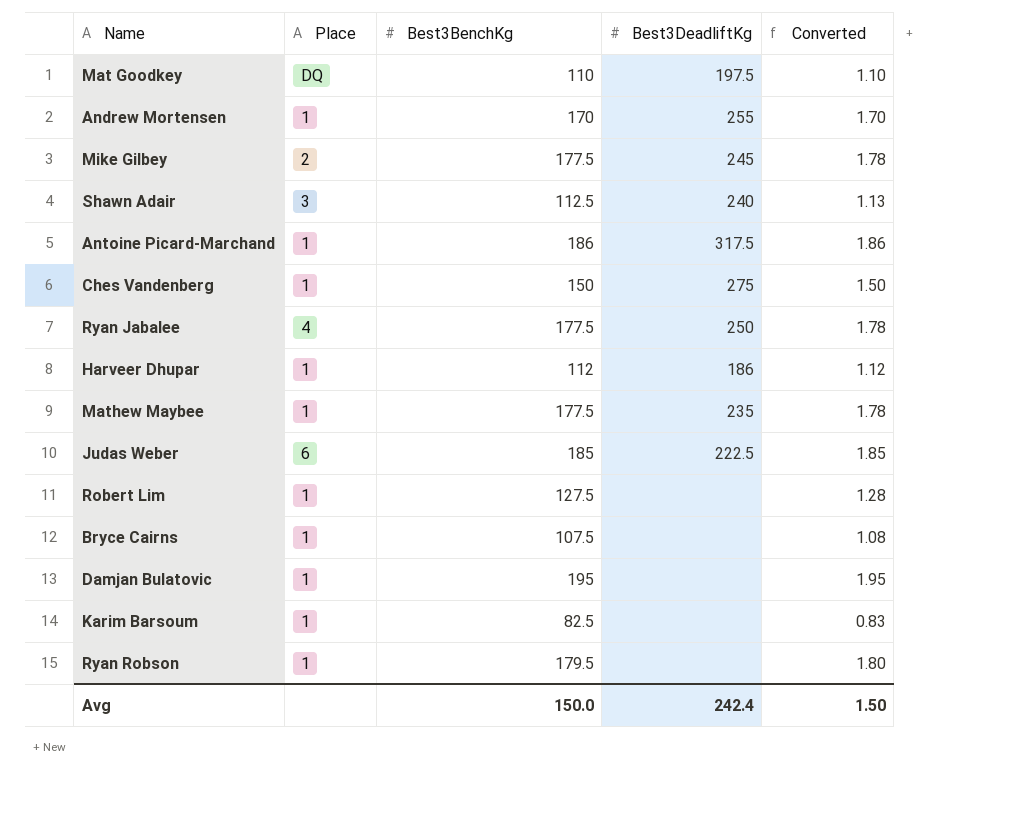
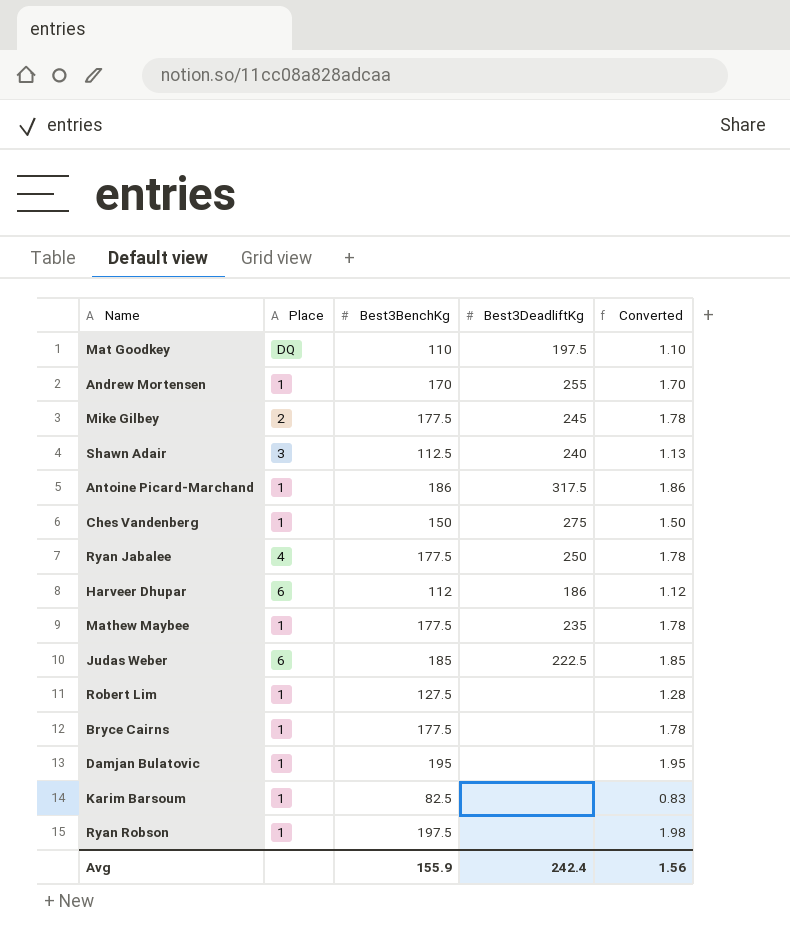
Harveer Dhupar | Place: 1 -> 6
Bryce Cairns | Best3BenchKg: 107.5 -> 177.5
Bryce Cairns | Converted: 1.08 -> 1.78
Ryan Robson | Best3BenchKg: 179.5 -> 197.5
Ryan Robson | Converted: 1.80 -> 1.98
Avg | Best3BenchKg: 150.0 -> 155.9
Avg | Converted: 1.50 -> 1.56

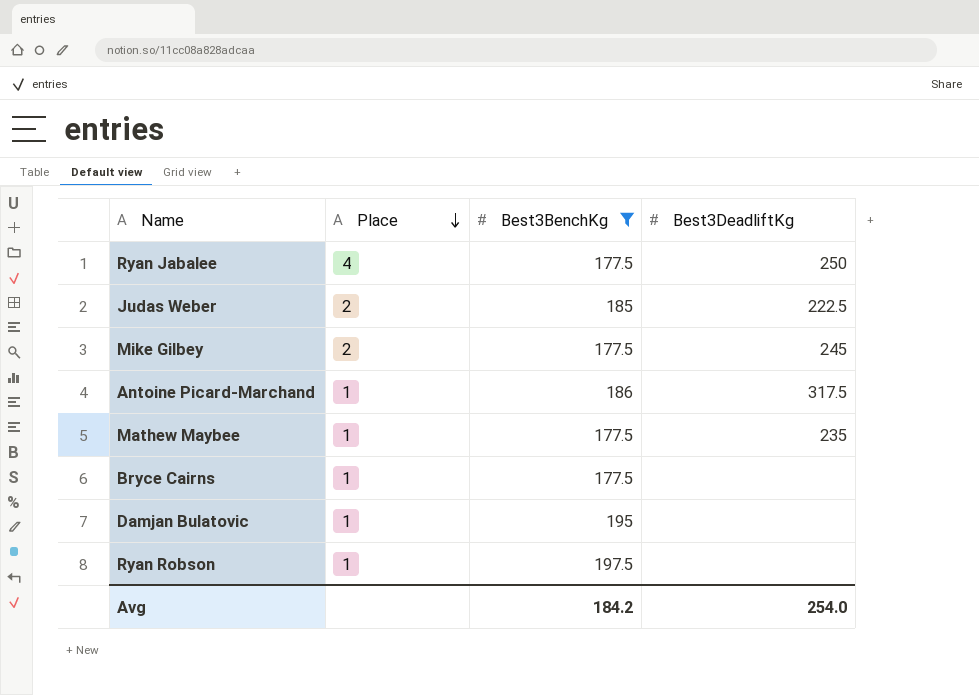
filter: none -> Best3BenchKg >= 177.5
row order: none -> Place descending
column Converted | formula: [Best3BenchKg] * 0.01 -> none
Judas Weber | Place: 6 -> 2
Avg | Best3BenchKg: 155.9 -> 184.2
Avg | Best3DeadliftKg: 242.4 -> 254.0

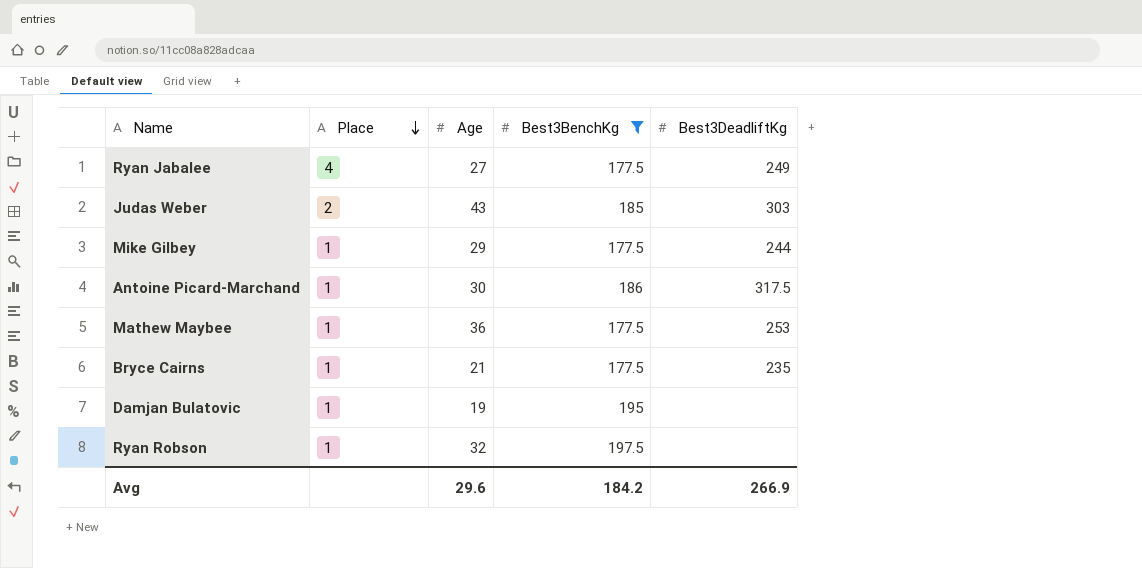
column Age | position: none -> 3
Ryan Jabalee | Best3DeadliftKg: 250 -> 249
Judas Weber | Best3DeadliftKg: 222.5 -> 303
Mike Gilbey | Place: 2 -> 1
Mike Gilbey | Best3DeadliftKg: 245 -> 244
Mathew Maybee | Best3DeadliftKg: 235 -> 253
Bryce Cairns | Best3DeadliftKg: none -> 235
Avg | Best3DeadliftKg: 254.0 -> 266.9

